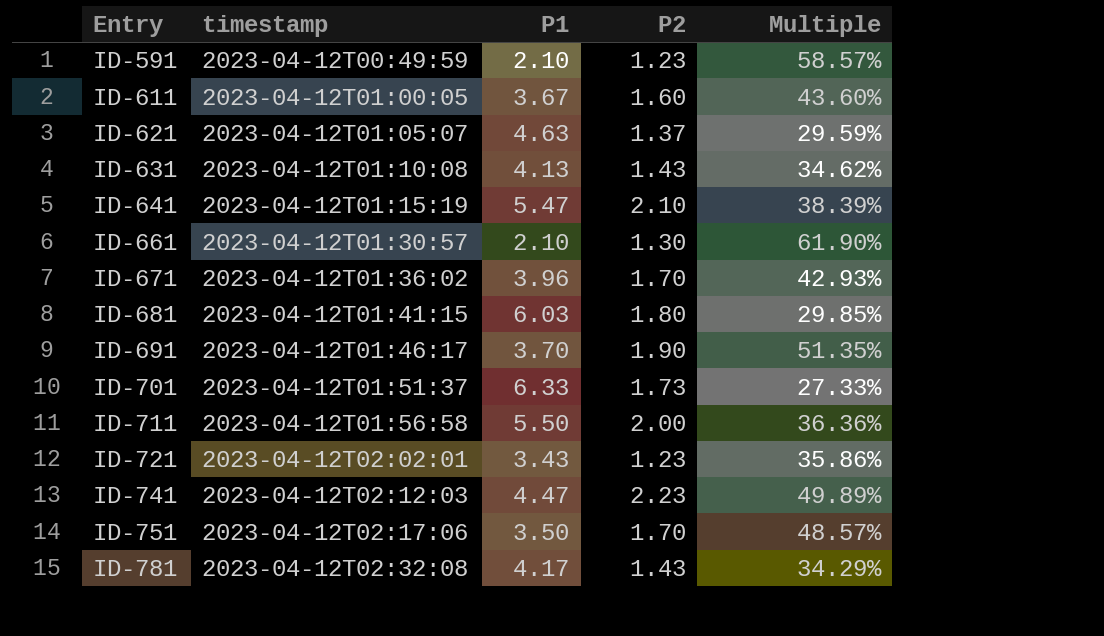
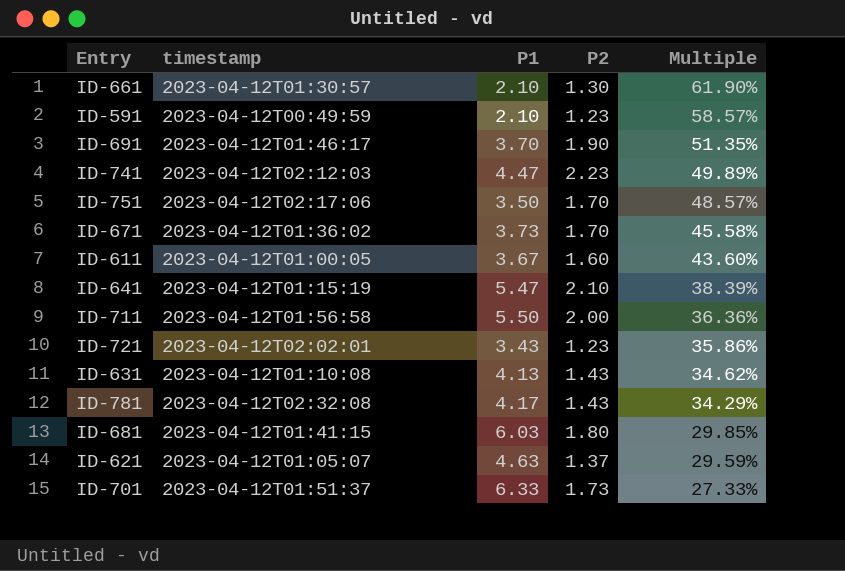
row order: Entry ascending -> Multiple descending
ID-671 | P1: 3.96 -> 3.73
ID-671 | Multiple: 42.93% -> 45.58%

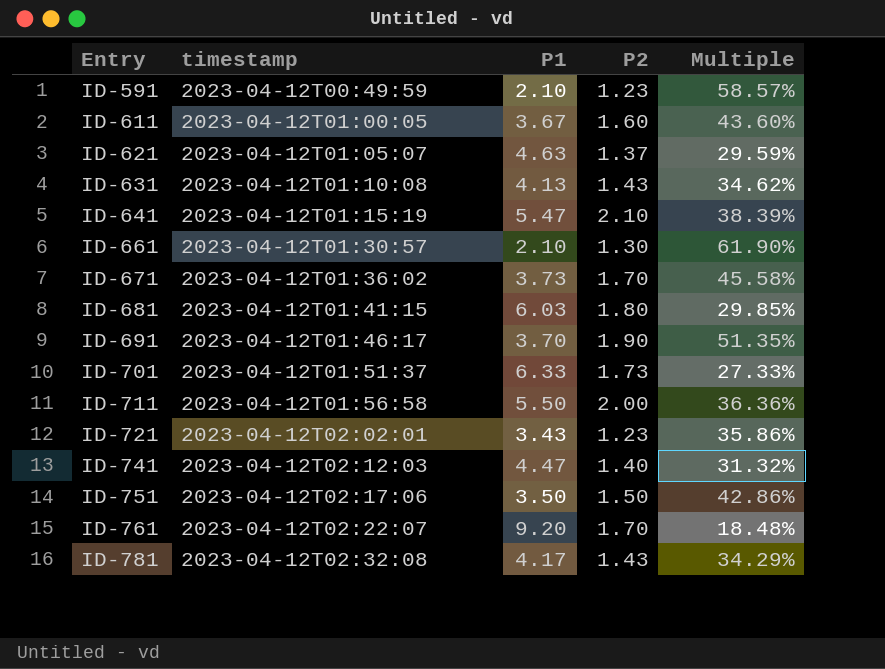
row order: Multiple descending -> Entry ascending
ID-741 | P2: 2.23 -> 1.40
ID-741 | Multiple: 49.89% -> 31.32%
ID-751 | P2: 1.70 -> 1.50
ID-751 | Multiple: 48.57% -> 42.86%
row ID-761: none -> 2023-04-12T02:22:07 | 9.20 | 1.70 | 18.48%

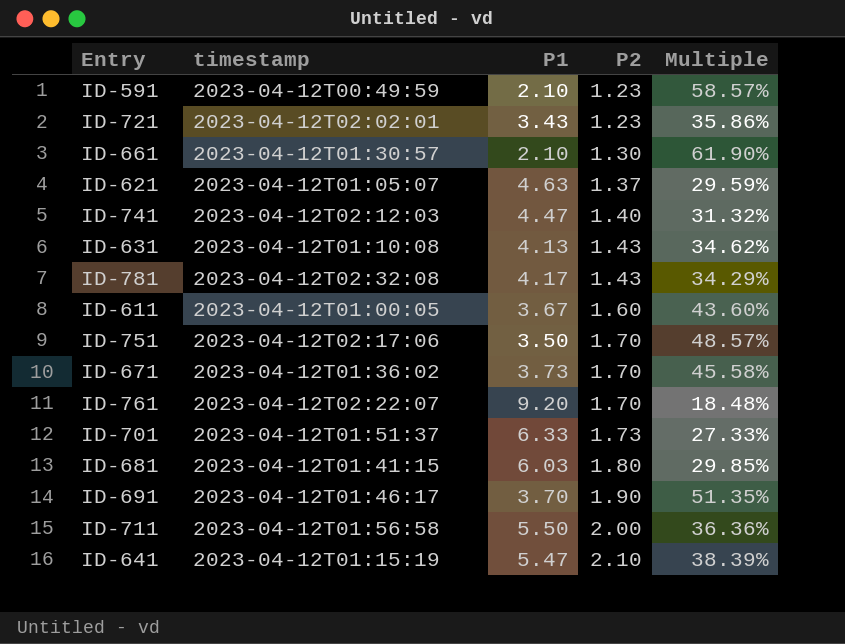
row order: Entry ascending -> P2 ascending
ID-751 | P2: 1.50 -> 1.70
ID-751 | Multiple: 42.86% -> 48.57%

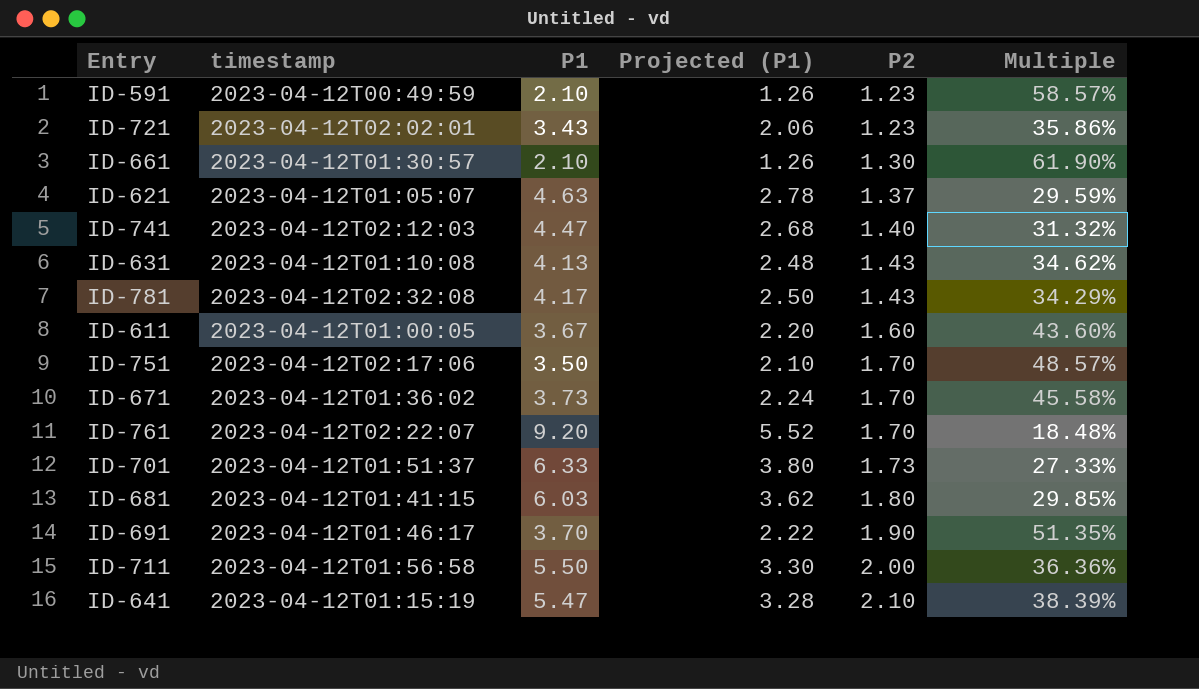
column Projected (P1) | formula: none -> [P1] * 0.6

